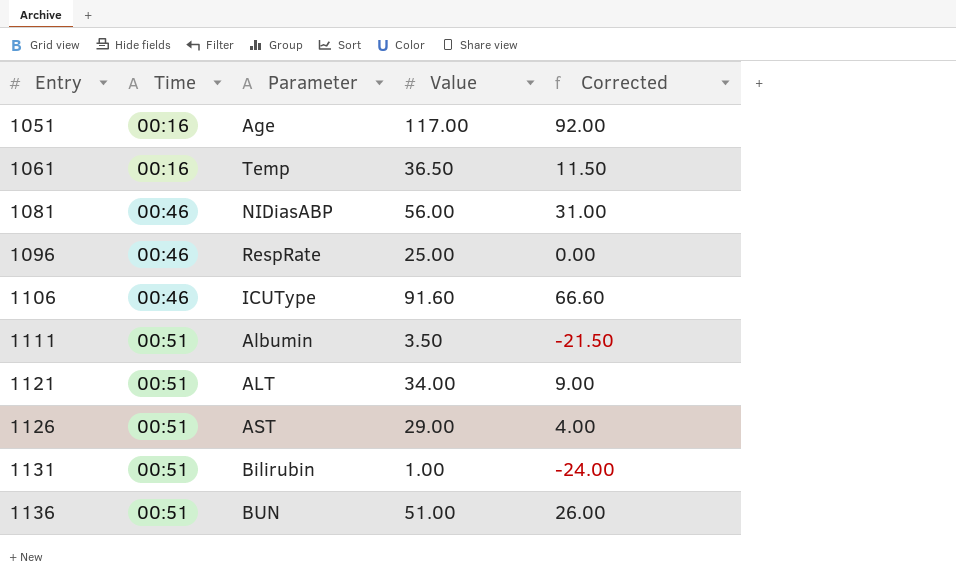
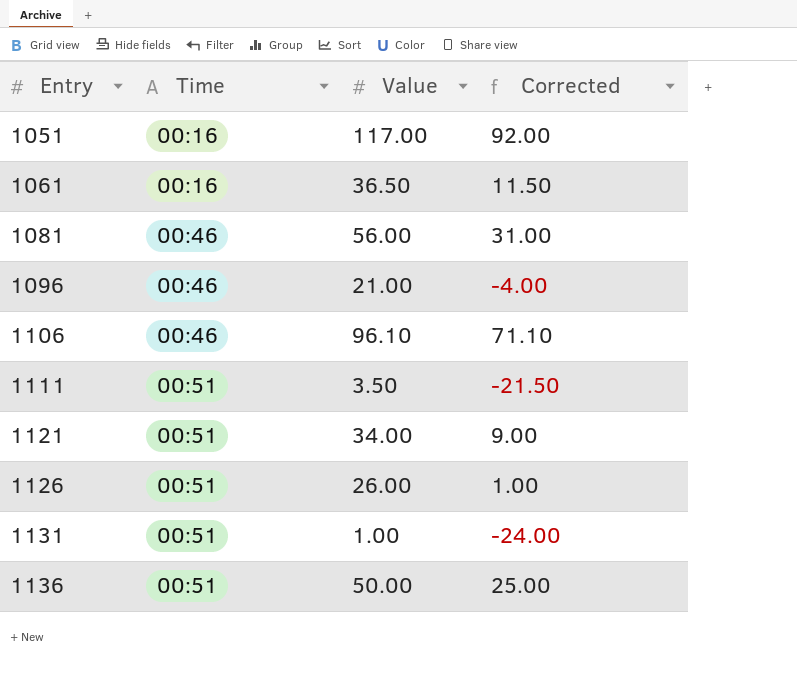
column Parameter | position: 3 -> none
1096 | Value: 25.00 -> 21.00
1096 | Corrected: 0.00 -> -4.00
1106 | Value: 91.60 -> 96.10
1106 | Corrected: 66.60 -> 71.10
1126 | Value: 29.00 -> 26.00
1126 | Corrected: 4.00 -> 1.00
1136 | Value: 51.00 -> 50.00
1136 | Corrected: 26.00 -> 25.00

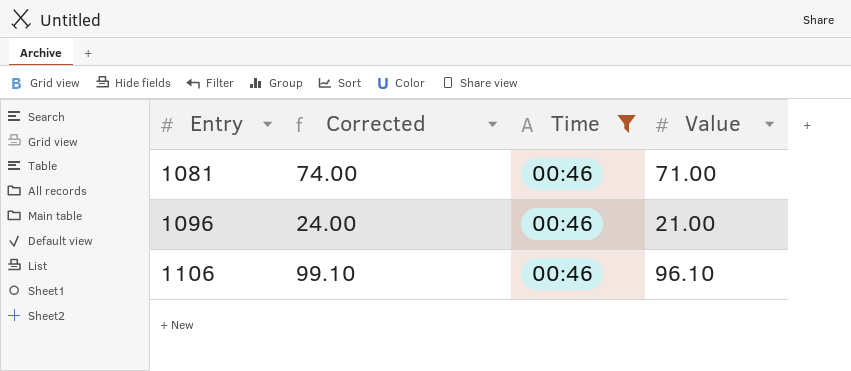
filter: none -> Time = 00:46
column Corrected | formula: [Value] - 25 -> [Value] + 3
column Corrected | position: 4 -> 2
1081 | Value: 56.00 -> 71.00

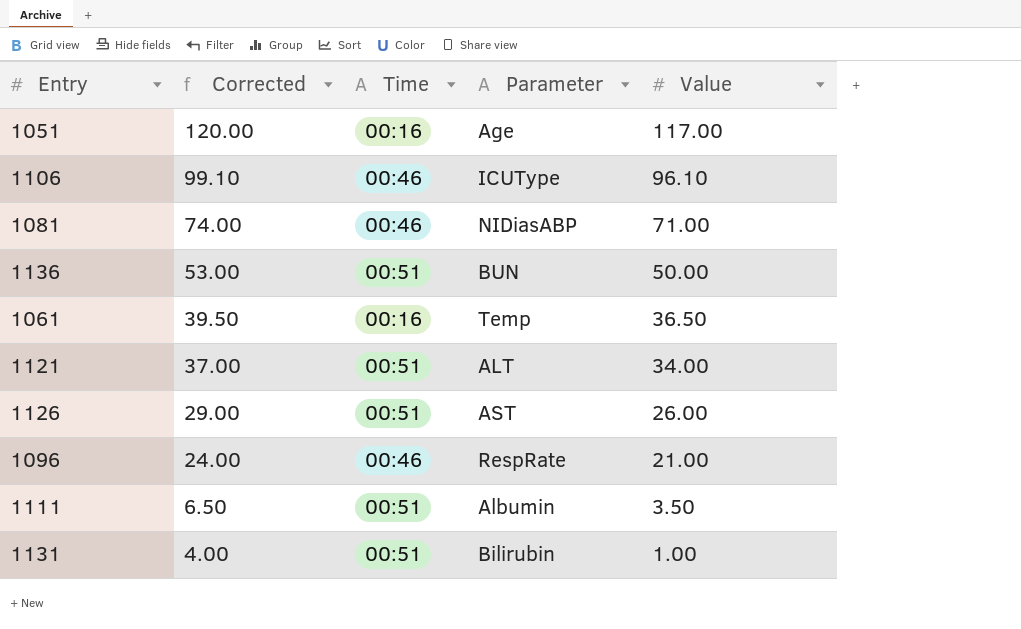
filter: Time = 00:46 -> none
row order: Entry ascending -> Corrected descending
column Parameter | position: none -> 4

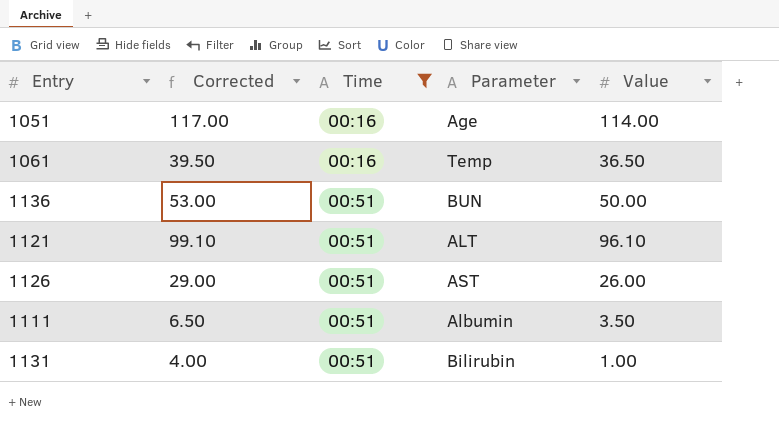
filter: none -> Time != 00:46
row order: Corrected descending -> Time ascending
1051 | Corrected: 120.00 -> 117.00
1051 | Value: 117.00 -> 114.00
1121 | Corrected: 37.00 -> 99.10
1121 | Value: 34.00 -> 96.10

